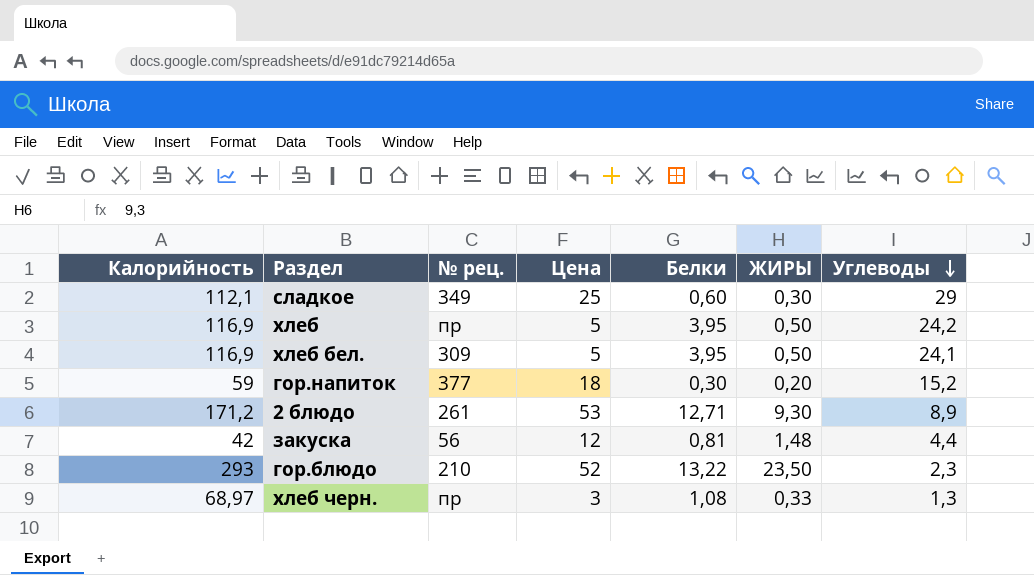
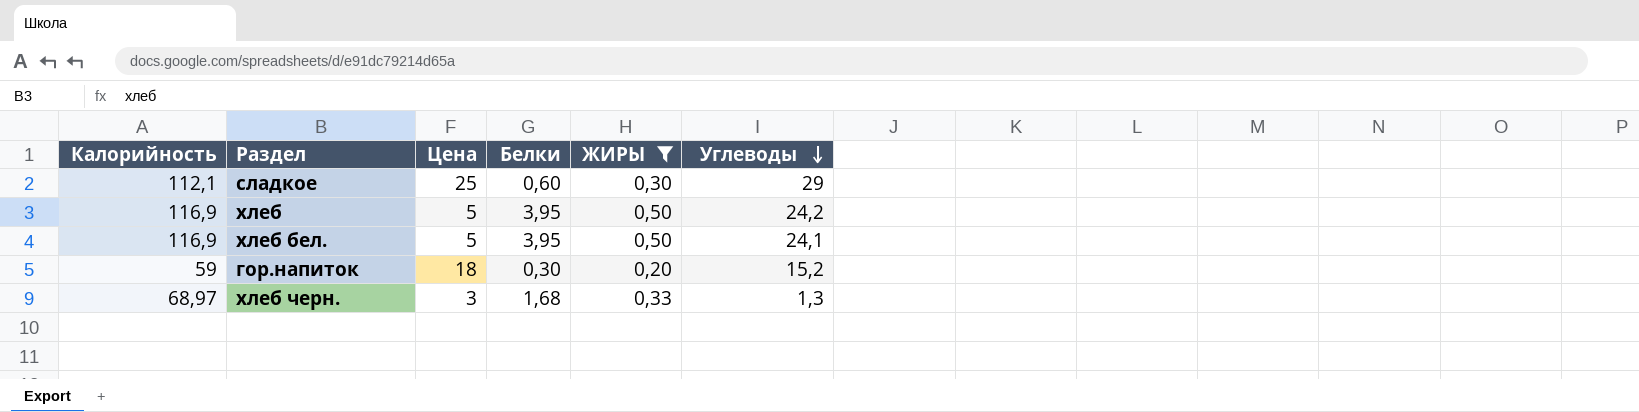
filter: none -> ЖИРЫ <= 0,50
column № рец. | position: 3 -> none
хлеб черн. | Белки: 1,08 -> 1,68

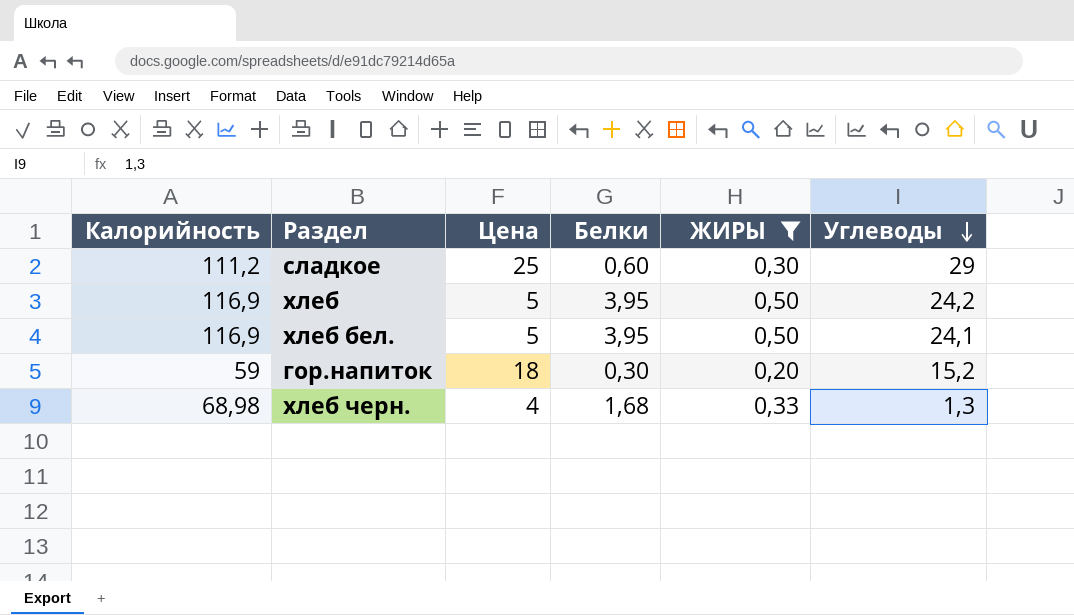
сладкое | Калорийность: 112,1 -> 111,2
хлеб черн. | Калорийность: 68,97 -> 68,98
хлеб черн. | Цена: 3 -> 4

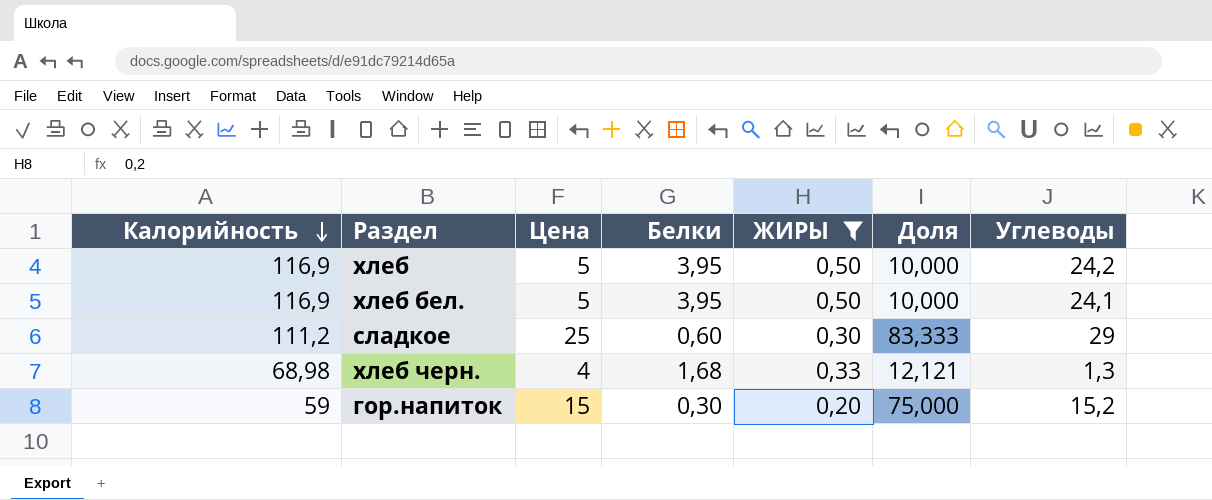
row order: Углеводы descending -> Калорийность descending
column Доля | formula: none -> [Цена] / [ЖИРЫ]
гор.напиток | Цена: 18 -> 15

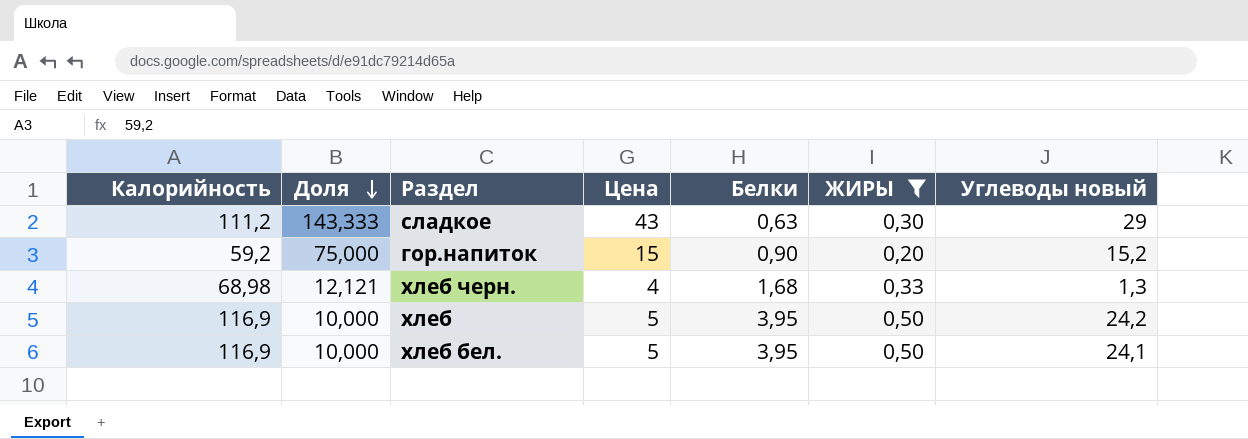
row order: Калорийность descending -> Доля descending
column Доля | position: 6 -> 2
column name: Углеводы -> Углеводы новый
сладкое | Доля: 83,333 -> 143,333
сладкое | Цена: 25 -> 43
сладкое | Белки: 0,60 -> 0,63
гор.напиток | Калорийность: 59 -> 59,2
гор.напиток | Белки: 0,30 -> 0,90

